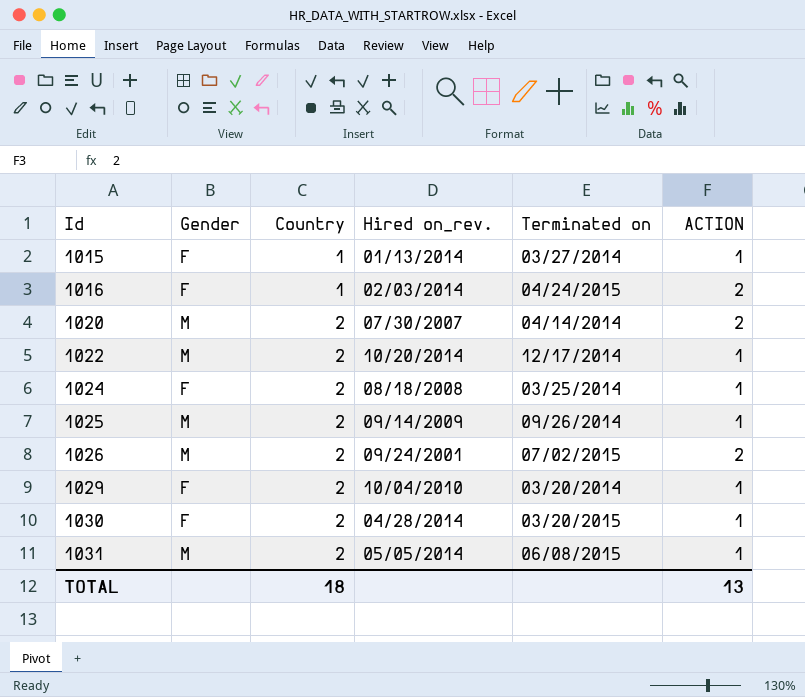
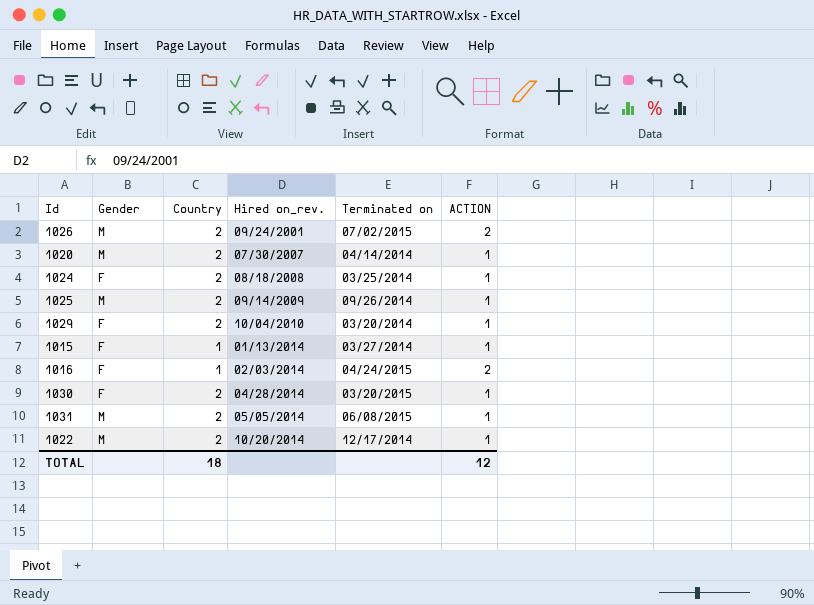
row order: Id ascending -> Hired on_rev. ascending
1020 | ACTION: 2 -> 1
TOTAL | ACTION: 13 -> 12

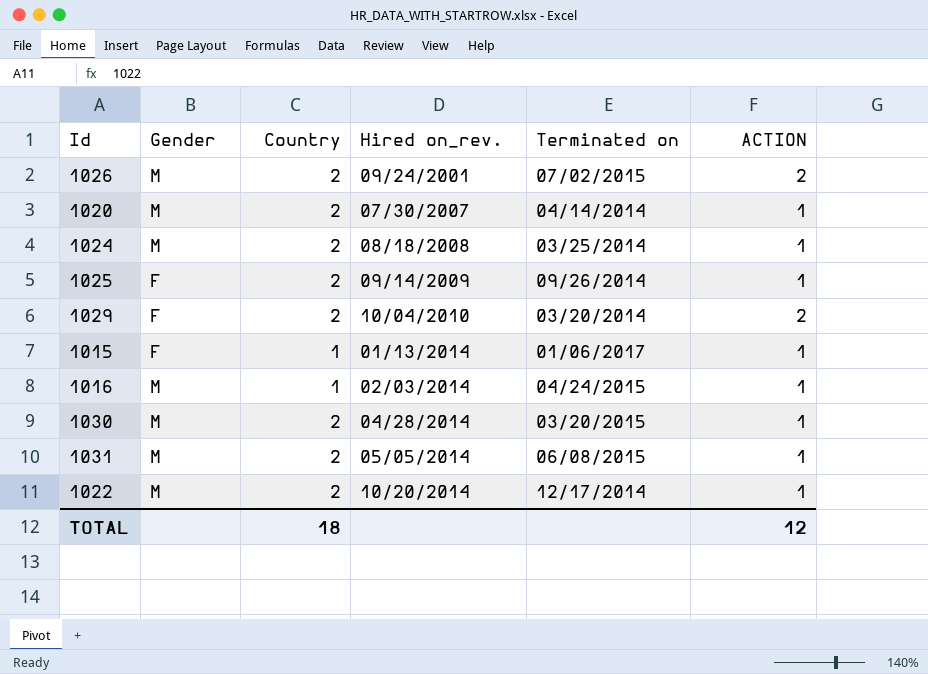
1024 | Gender: F -> M
1025 | Gender: M -> F
1029 | ACTION: 1 -> 2
1015 | Terminated on: 03/27/2014 -> 01/06/2017
1016 | Gender: F -> M
1016 | ACTION: 2 -> 1
1030 | Gender: F -> M

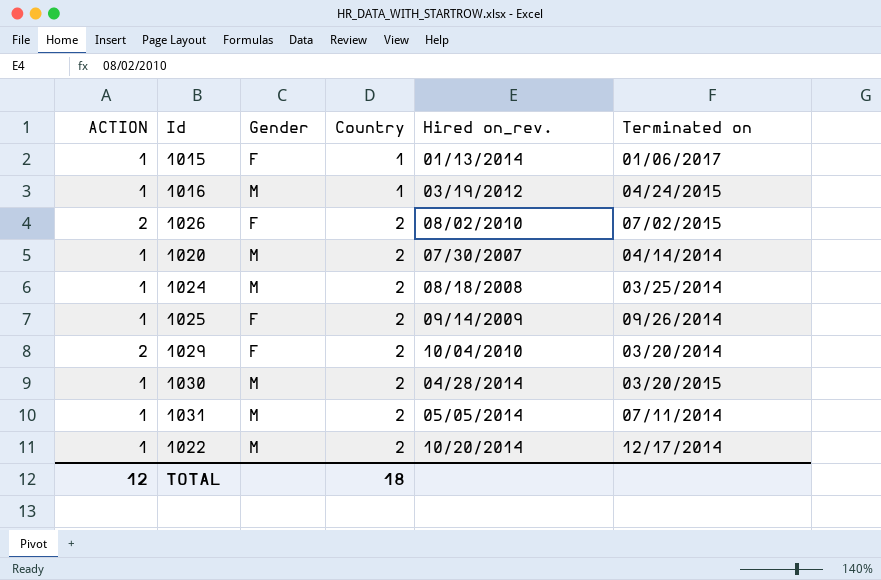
row order: Hired on_rev. ascending -> Country ascending
column ACTION | position: 6 -> 1
1016 | Hired on_rev.: 02/03/2014 -> 03/19/2012
1026 | Gender: M -> F
1026 | Hired on_rev.: 09/24/2001 -> 08/02/2010
1031 | Terminated on: 06/08/2015 -> 07/11/2014

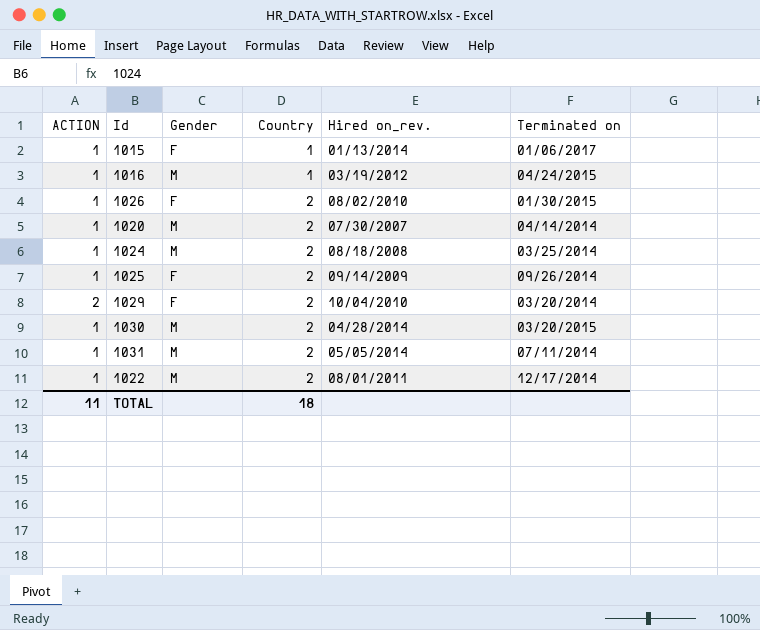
1026 | ACTION: 2 -> 1
1026 | Terminated on: 07/02/2015 -> 01/30/2015
1022 | Hired on_rev.: 10/20/2014 -> 08/01/2011
TOTAL | ACTION: 12 -> 11

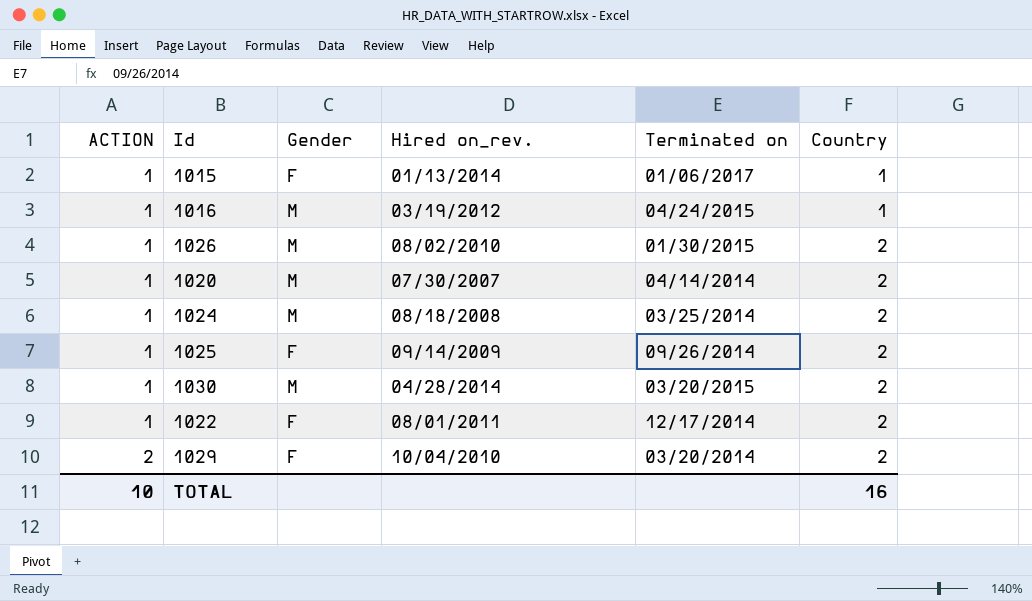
row order: Country ascending -> ACTION ascending
column Country | position: 4 -> 6
row 1031: 1 | M | 2 | 05/05/2014 | 07/11/2014 -> none
1026 | Gender: F -> M
1022 | Gender: M -> F
TOTAL | ACTION: 11 -> 10
TOTAL | Country: 18 -> 16

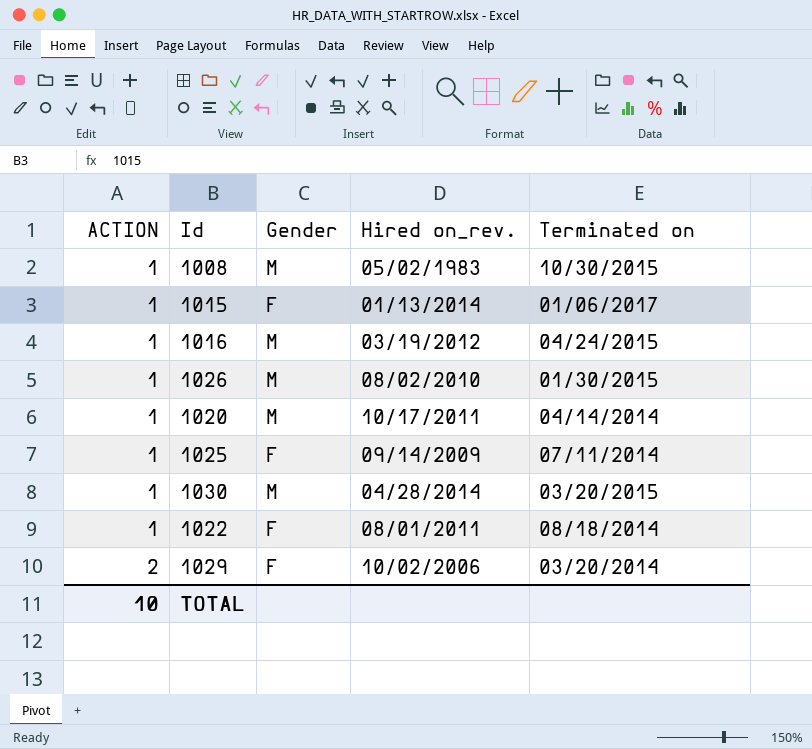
column Country | position: 6 -> none
row 1024: 1 | M | 08/18/2008 | 03/25/2014 | 2 -> none
row 1008: none -> 1 | M | 05/02/1983 | 10/30/2015
1020 | Hired on_rev.: 07/30/2007 -> 10/17/2011
1025 | Terminated on: 09/26/2014 -> 07/11/2014
1022 | Terminated on: 12/17/2014 -> 08/18/2014
1029 | Hired on_rev.: 10/04/2010 -> 10/02/2006

